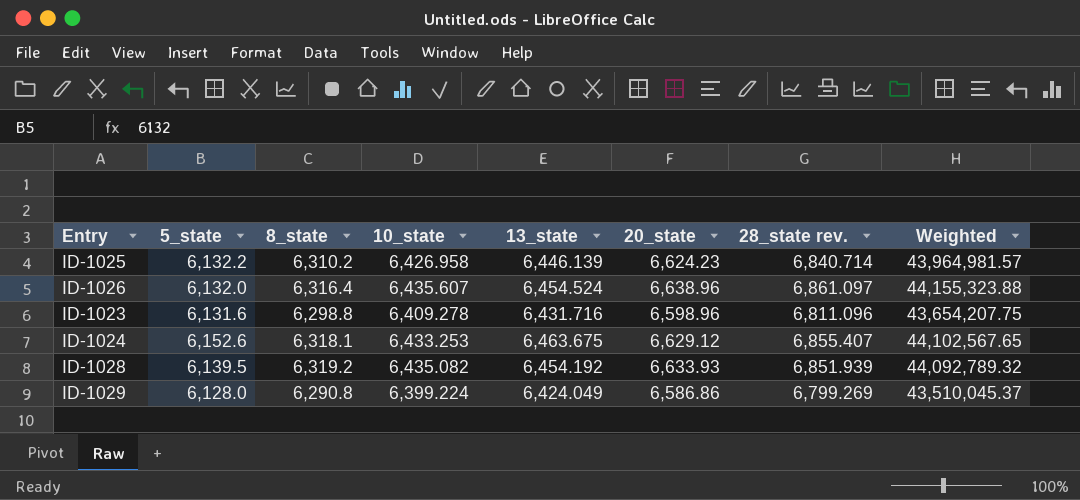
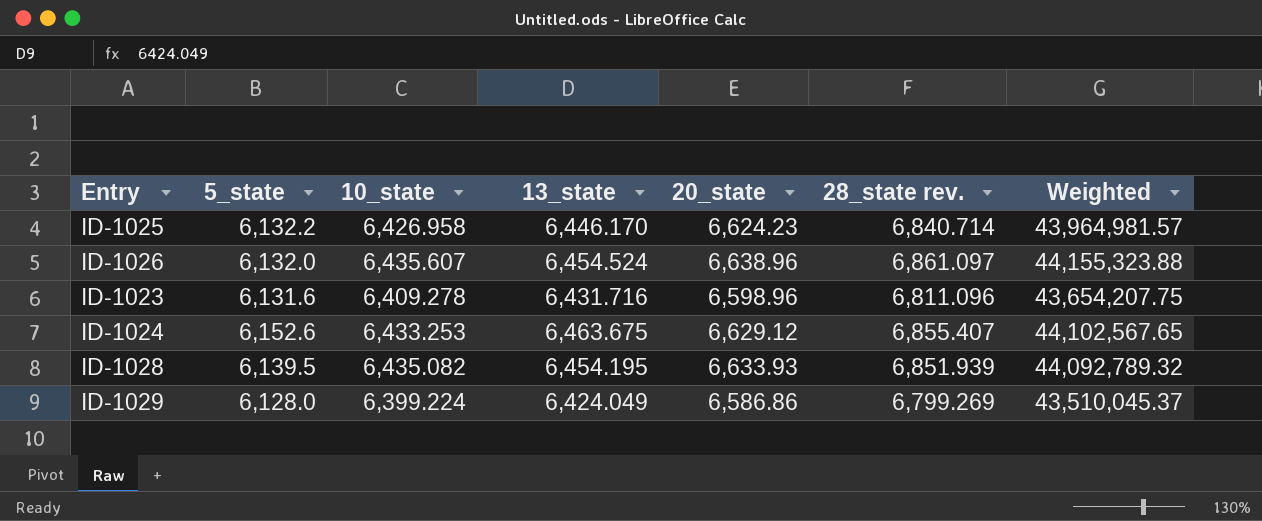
column 8_state | position: 3 -> none
ID-1025 | 13_state: 6,446.139 -> 6,446.170
ID-1028 | 13_state: 6,454.192 -> 6,454.195

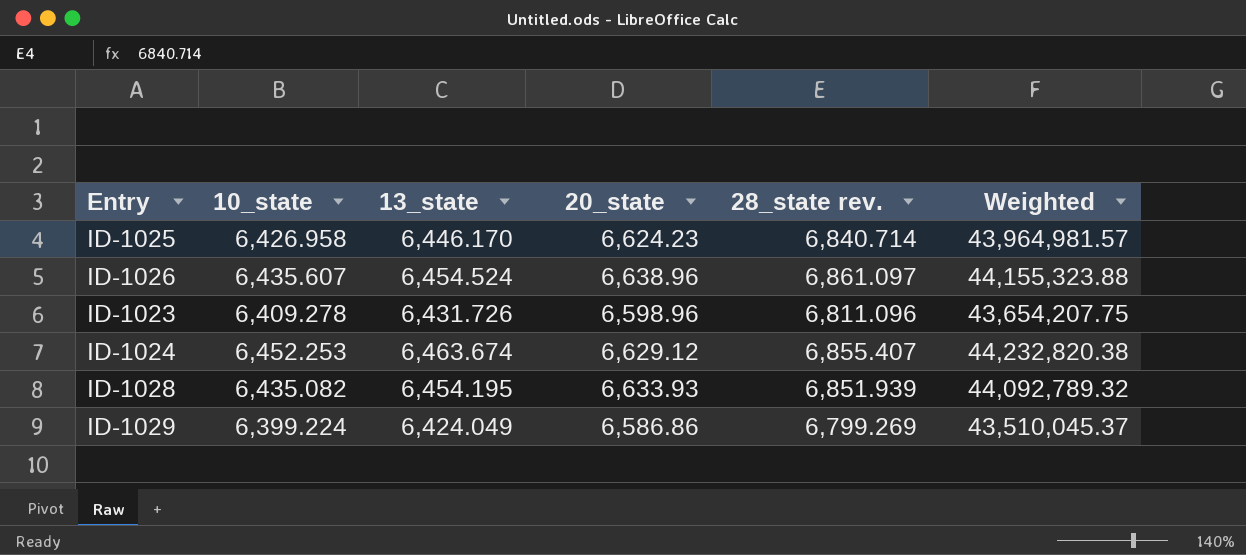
column 5_state | position: 2 -> none
ID-1023 | 13_state: 6,431.716 -> 6,431.726
ID-1024 | 10_state: 6,433.253 -> 6,452.253
ID-1024 | 13_state: 6,463.675 -> 6,463.674
ID-1024 | Weighted: 44,102,567.65 -> 44,232,820.38

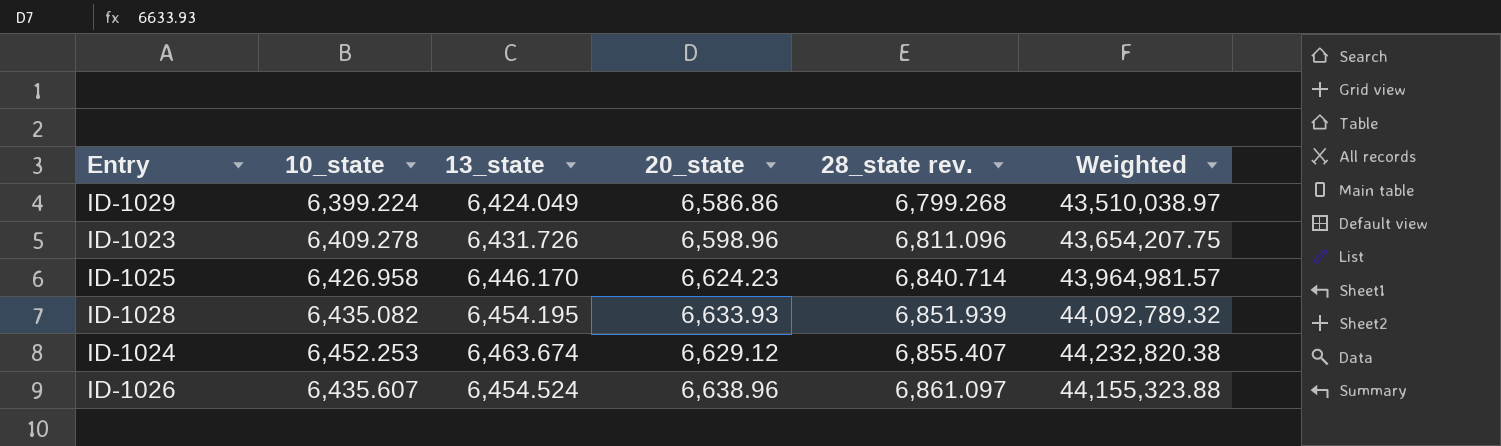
row order: none -> 28_state rev. ascending
ID-1029 | 28_state rev.: 6,799.269 -> 6,799.268
ID-1029 | Weighted: 43,510,045.37 -> 43,510,038.97

